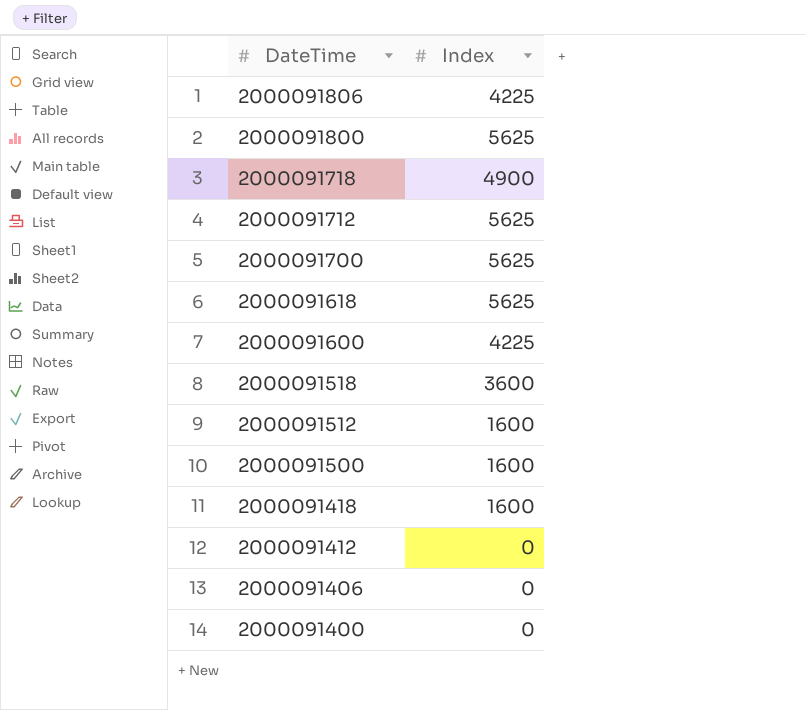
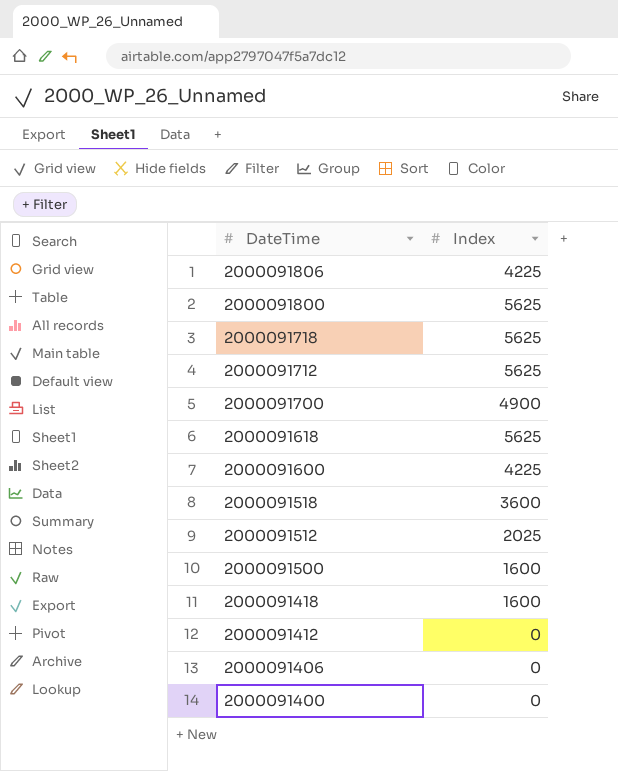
2000091718 | Index: 4900 -> 5625
2000091700 | Index: 5625 -> 4900
2000091512 | Index: 1600 -> 2025

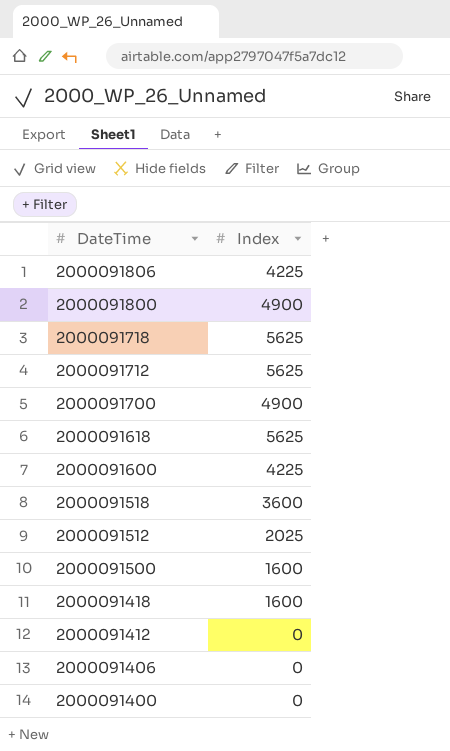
2000091800 | Index: 5625 -> 4900

